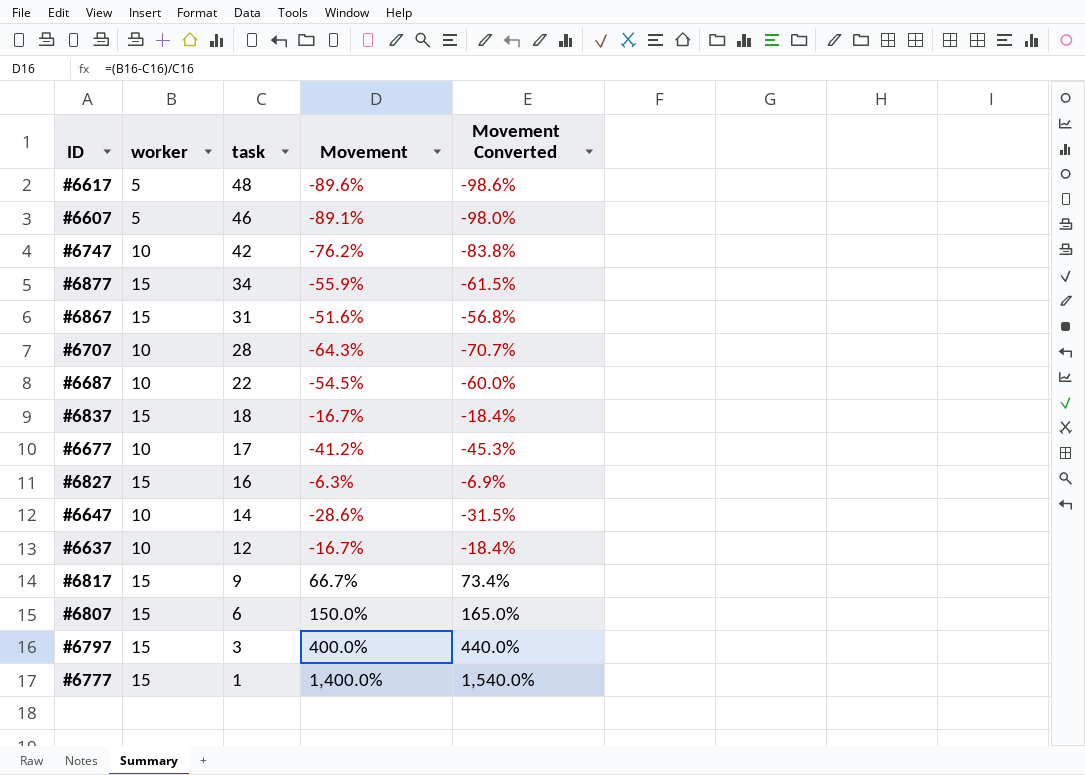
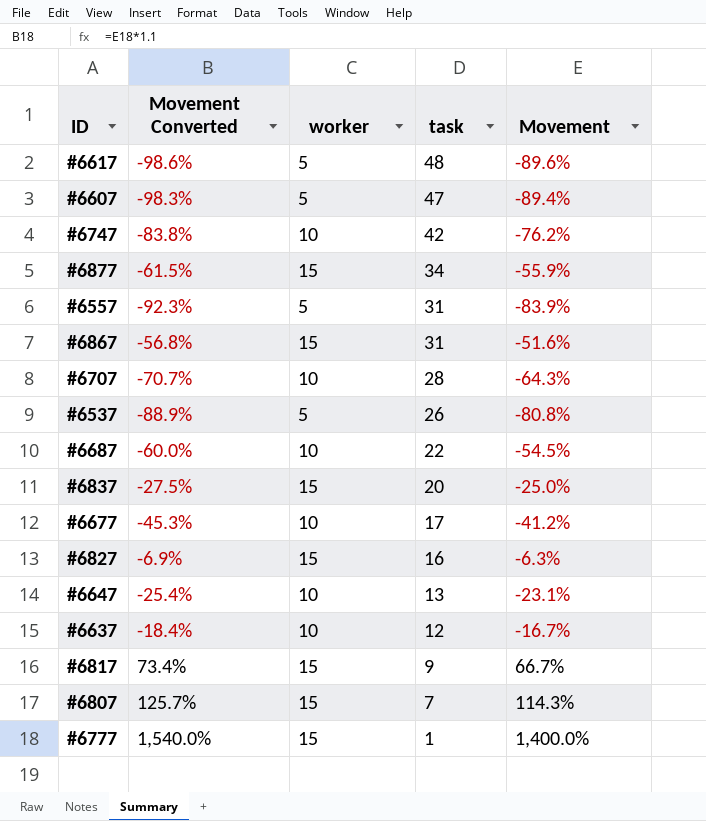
column Movement Converted | position: 5 -> 2
row #6797: 15 | 3 | 400.0% | 440.0% -> none
#6607 | Movement Converted: -98.0% -> -98.3%
#6607 | task: 46 -> 47
#6607 | Movement: -89.1% -> -89.4%
row #6557: none -> -92.3% | 5 | 31 | -83.9%
row #6537: none -> -88.9% | 5 | 26 | -80.8%
#6837 | Movement Converted: -18.4% -> -27.5%
#6837 | task: 18 -> 20
#6837 | Movement: -16.7% -> -25.0%
#6647 | Movement Converted: -31.5% -> -25.4%
#6647 | task: 14 -> 13
#6647 | Movement: -28.6% -> -23.1%
#6807 | Movement Converted: 165.0% -> 125.7%
#6807 | task: 6 -> 7
#6807 | Movement: 150.0% -> 114.3%

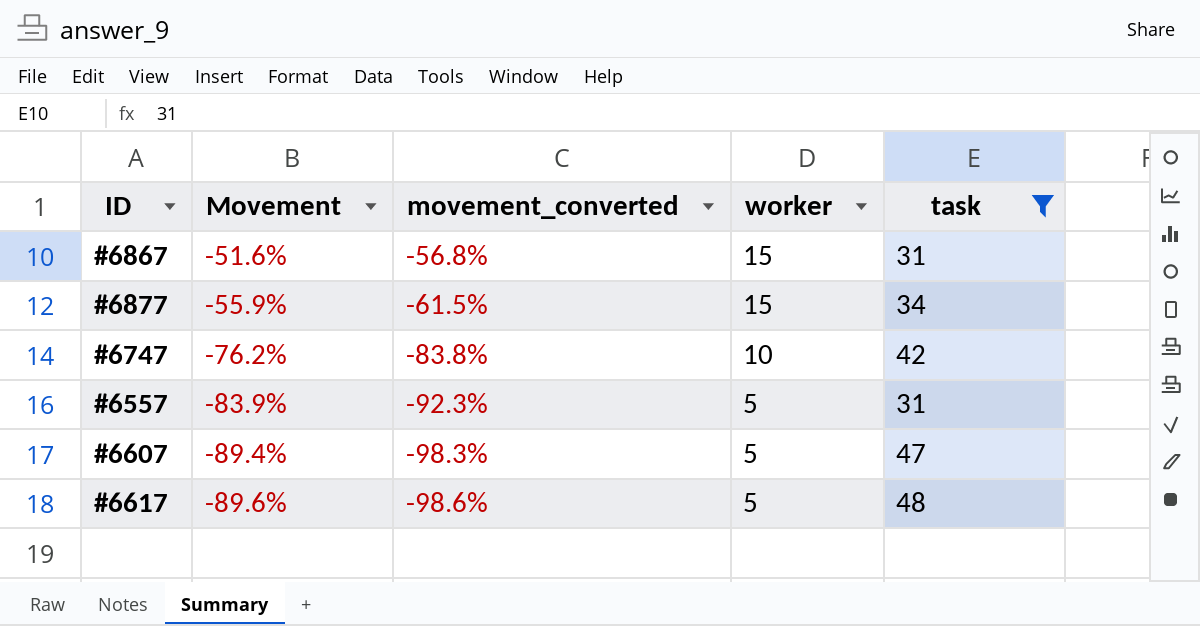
filter: none -> task >= 31
row order: task descending -> Movement descending
column Movement | position: 5 -> 2
column name: Movement Converted -> movement_converted

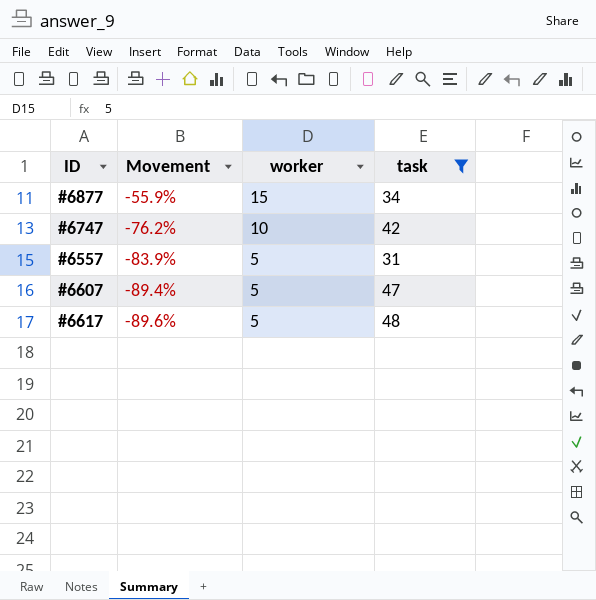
column movement_converted | formula: [Movement] * 1.1 -> none
row #6867: -51.6% | -56.8% | 15 | 31 -> none

